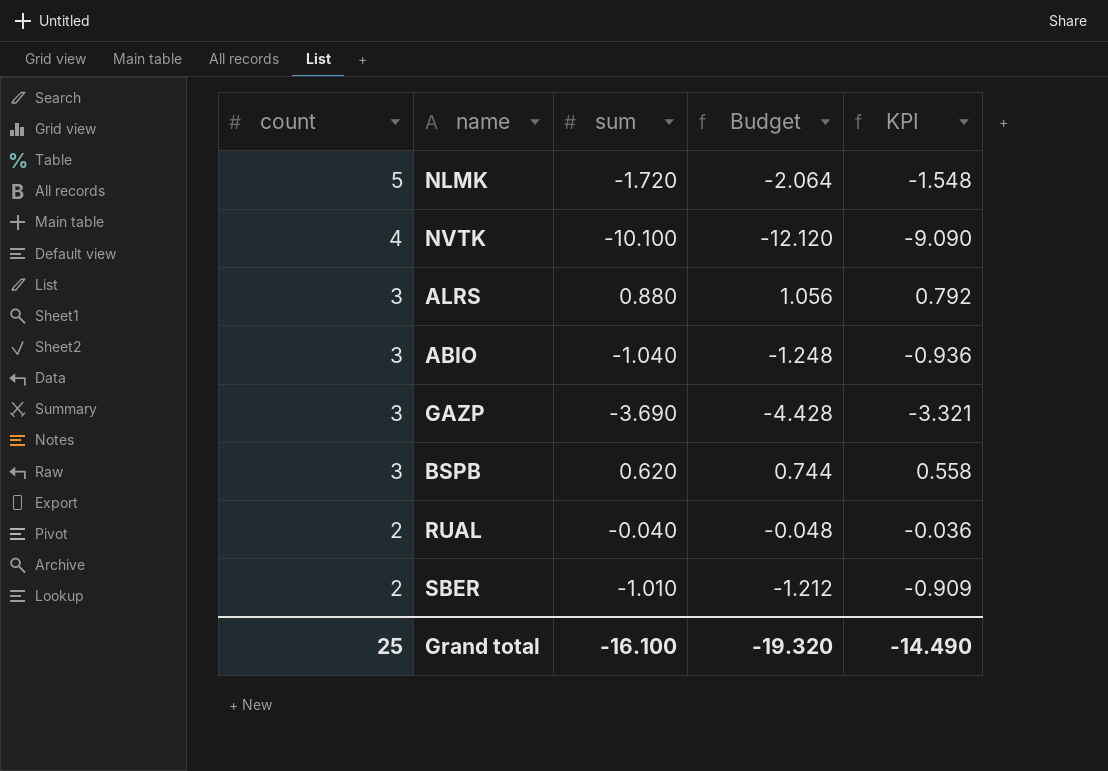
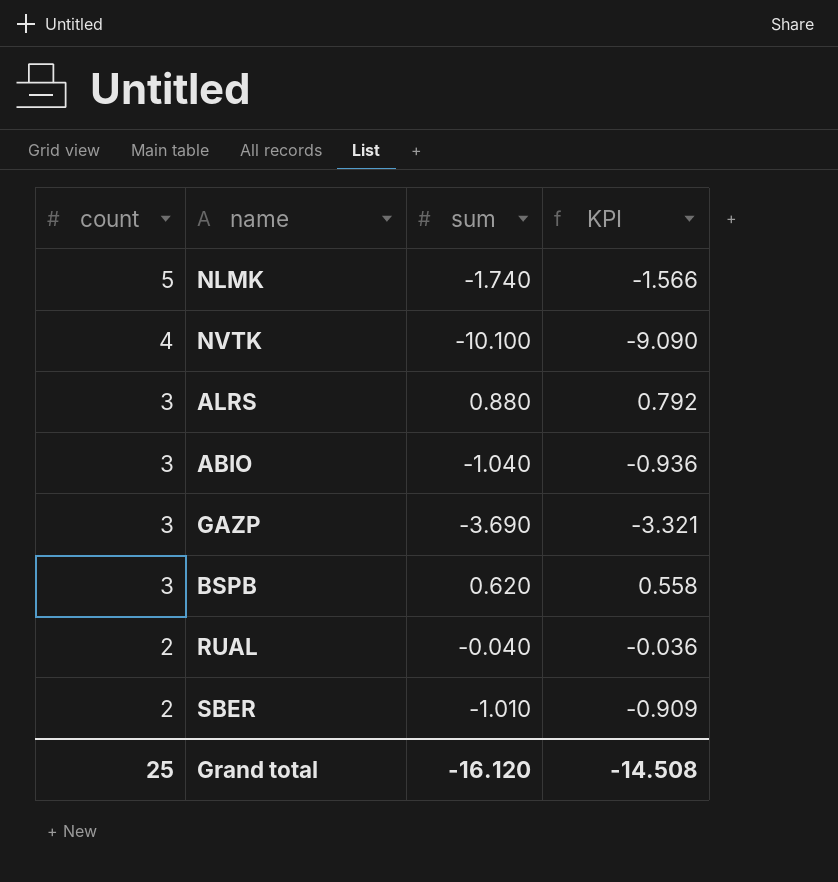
column Budget | formula: [sum] * 1.2 -> none
NLMK | sum: -1.720 -> -1.740
NLMK | KPI: -1.548 -> -1.566
Grand total | sum: -16.100 -> -16.120
Grand total | KPI: -14.490 -> -14.508

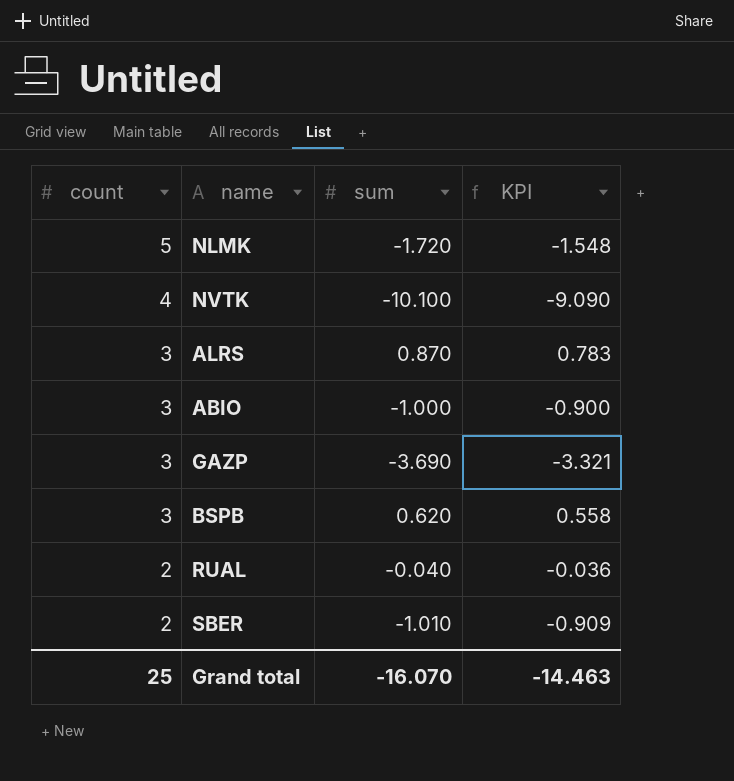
NLMK | sum: -1.740 -> -1.720
NLMK | KPI: -1.566 -> -1.548
ALRS | sum: 0.880 -> 0.870
ALRS | KPI: 0.792 -> 0.783
ABIO | sum: -1.040 -> -1.000
ABIO | KPI: -0.936 -> -0.900
Grand total | sum: -16.120 -> -16.070
Grand total | KPI: -14.508 -> -14.463

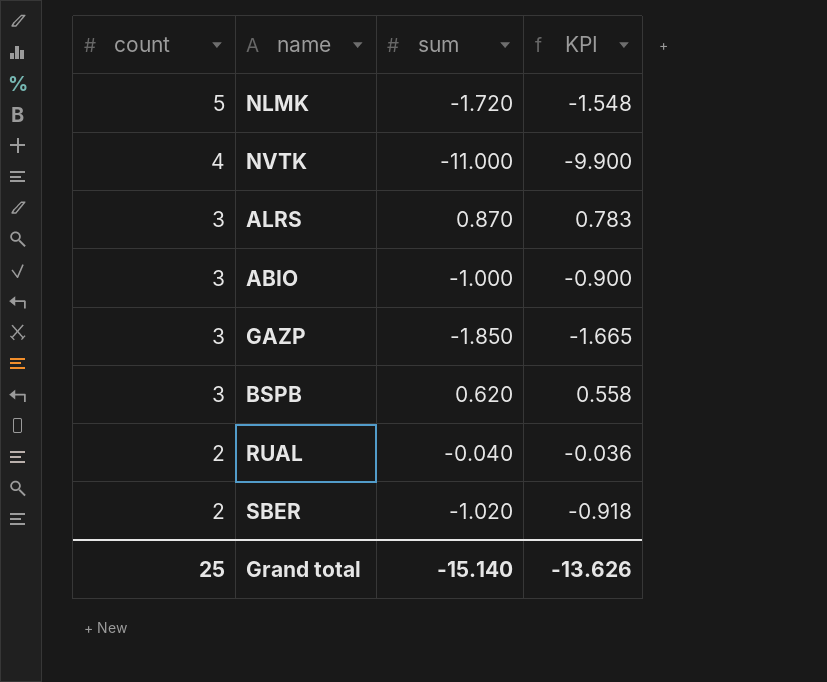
NVTK | sum: -10.100 -> -11.000
NVTK | KPI: -9.090 -> -9.900
GAZP | sum: -3.690 -> -1.850
GAZP | KPI: -3.321 -> -1.665
SBER | sum: -1.010 -> -1.020
SBER | KPI: -0.909 -> -0.918
Grand total | sum: -16.070 -> -15.140
Grand total | KPI: -14.463 -> -13.626

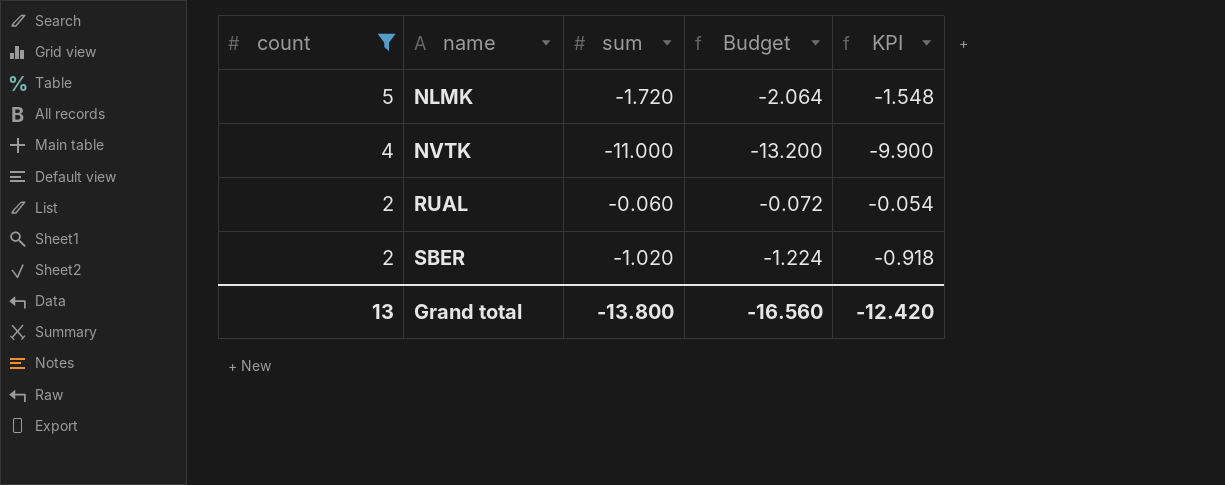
filter: none -> count != 3
column Budget | formula: none -> [sum] * 1.2
RUAL | sum: -0.040 -> -0.060
RUAL | KPI: -0.036 -> -0.054
Grand total | count: 25 -> 13
Grand total | sum: -15.140 -> -13.800
Grand total | KPI: -13.626 -> -12.420

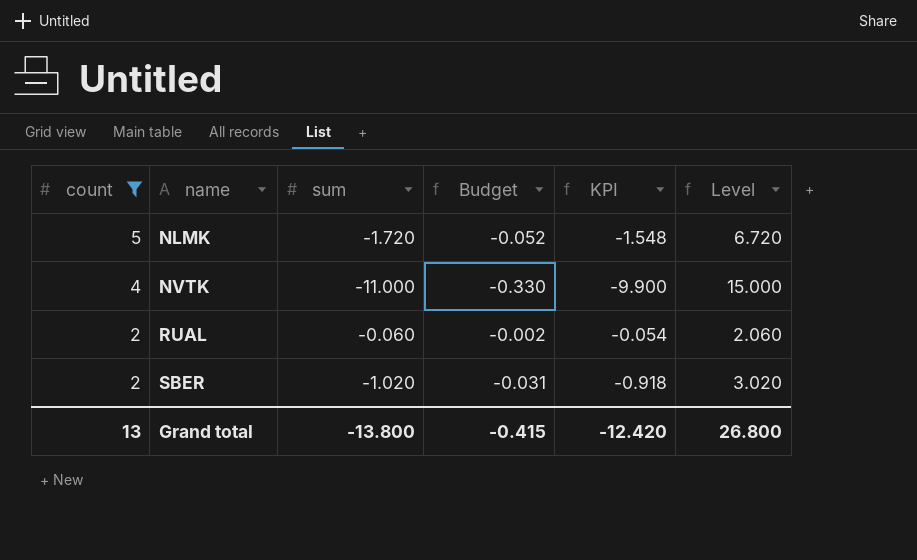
column Budget | formula: [sum] * 1.2 -> [sum] * 0.03
column Level | formula: none -> [count] - [sum]
Grand total | Budget: -16.560 -> -0.415

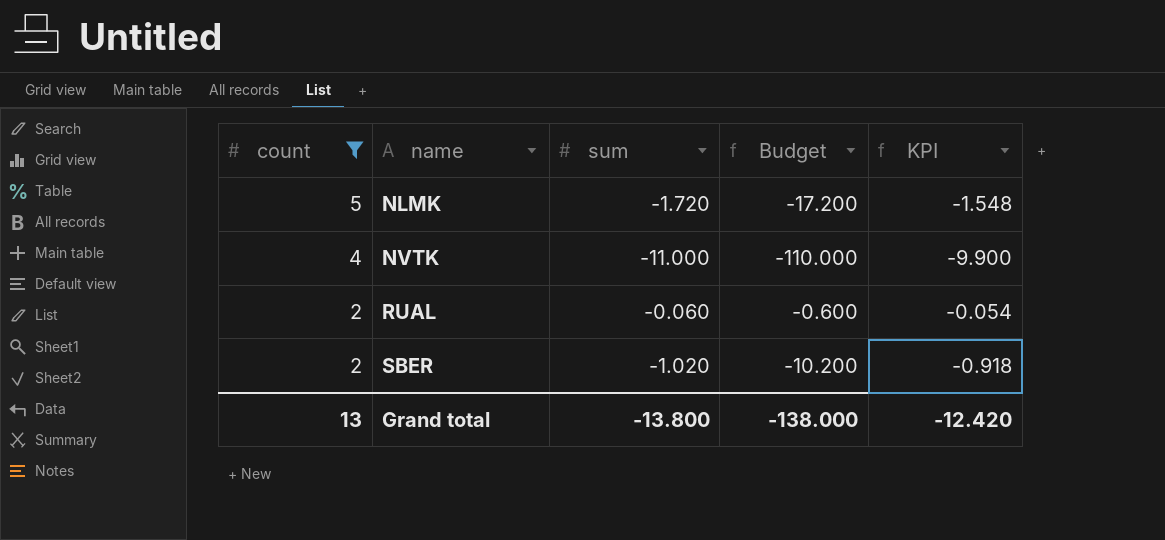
column Level | formula: [count] - [sum] -> none
column Budget | formula: [sum] * 0.03 -> [sum] * 10
Grand total | Budget: -0.415 -> -138.000

